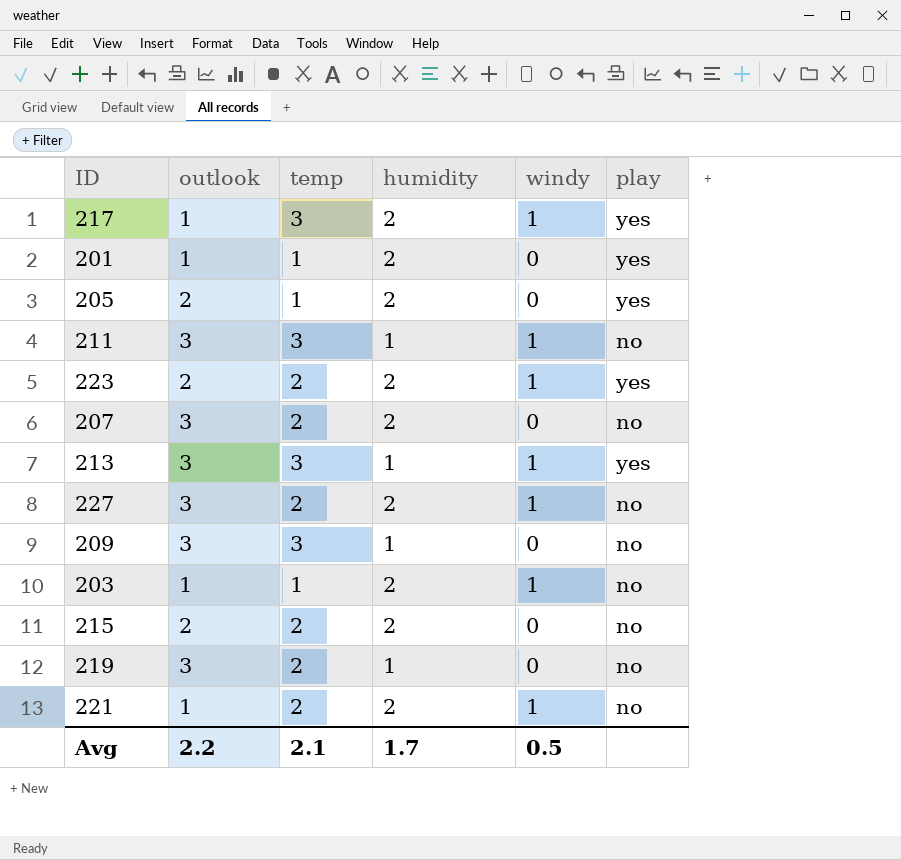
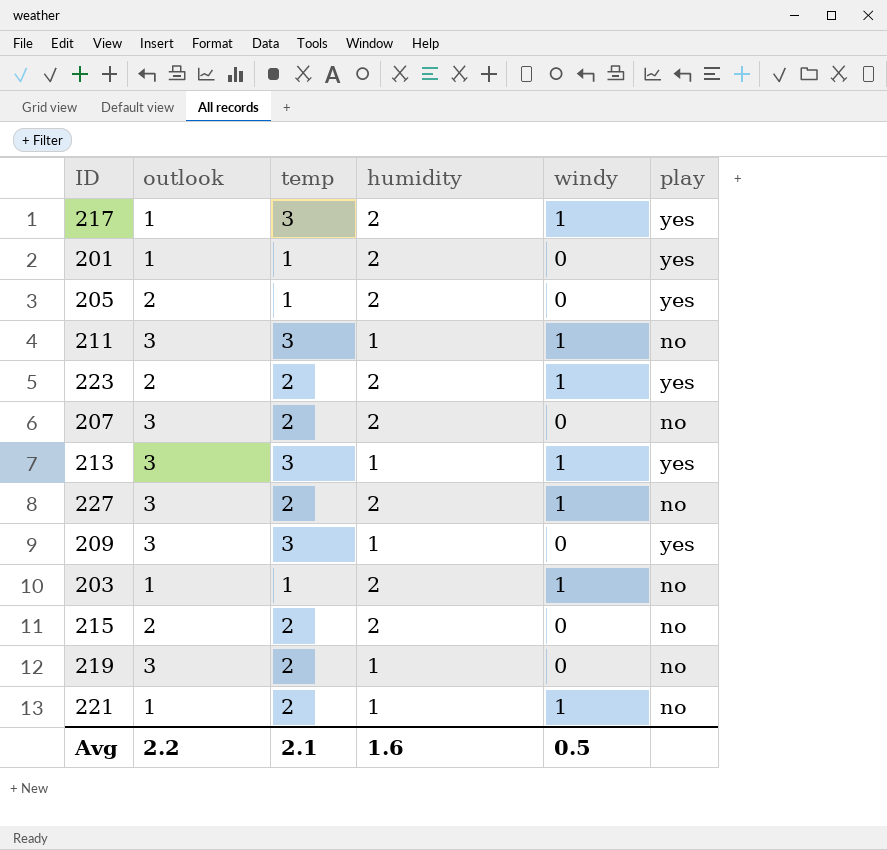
209 | play: no -> yes
221 | humidity: 2 -> 1
Avg | humidity: 1.7 -> 1.6

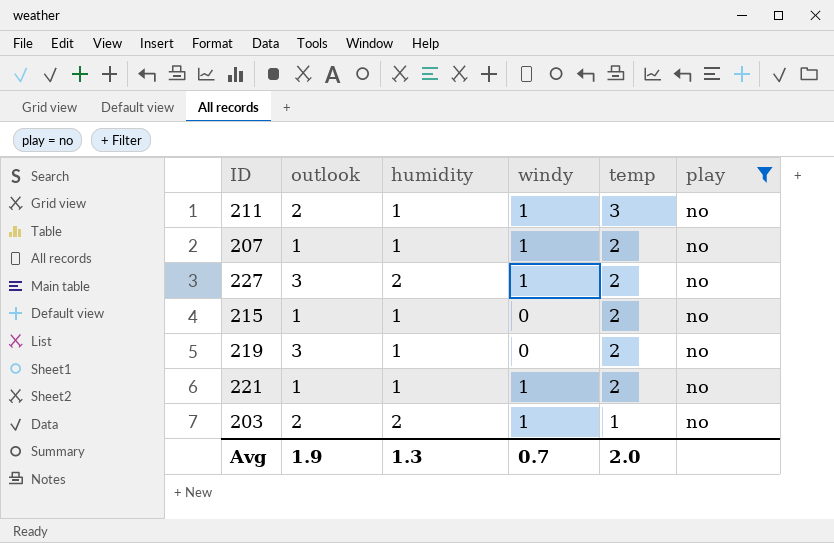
filter: none -> play = no
row order: none -> temp descending
column temp | position: 3 -> 5
211 | outlook: 3 -> 2
207 | outlook: 3 -> 1
207 | humidity: 2 -> 1
207 | windy: 0 -> 1
215 | outlook: 2 -> 1
215 | humidity: 2 -> 1
203 | outlook: 1 -> 2
Avg | outlook: 2.2 -> 1.9
Avg | humidity: 1.6 -> 1.3
Avg | windy: 0.5 -> 0.7
Avg | temp: 2.1 -> 2.0

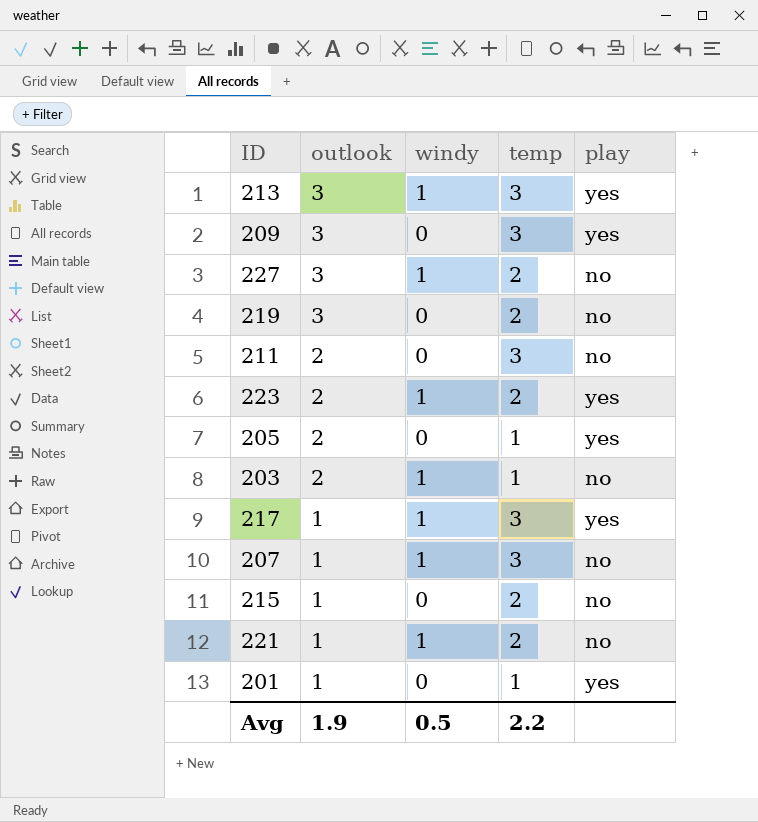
filter: play = no -> none
row order: temp descending -> outlook descending
column humidity | position: 3 -> none
211 | windy: 1 -> 0
207 | temp: 2 -> 3
Avg | windy: 0.7 -> 0.5
Avg | temp: 2.0 -> 2.2

